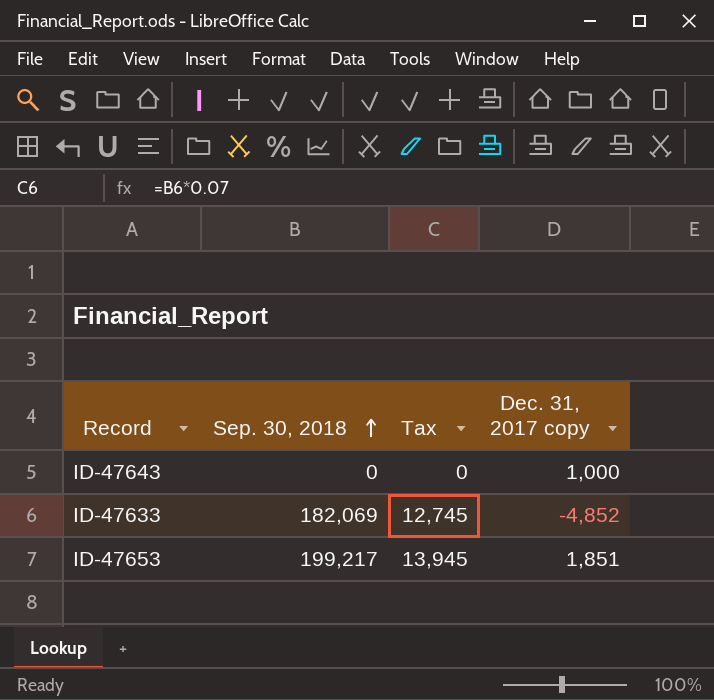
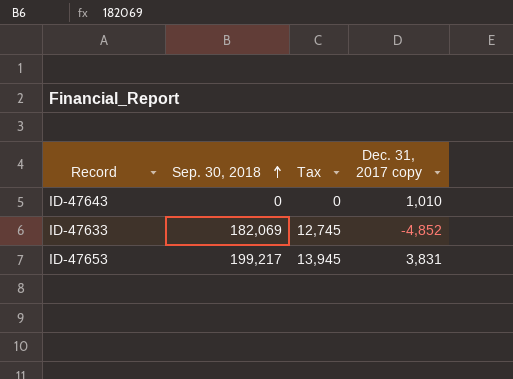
ID-47643 | Dec. 31, 2017 copy: 1,000 -> 1,010
ID-47653 | Dec. 31, 2017 copy: 1,851 -> 3,831

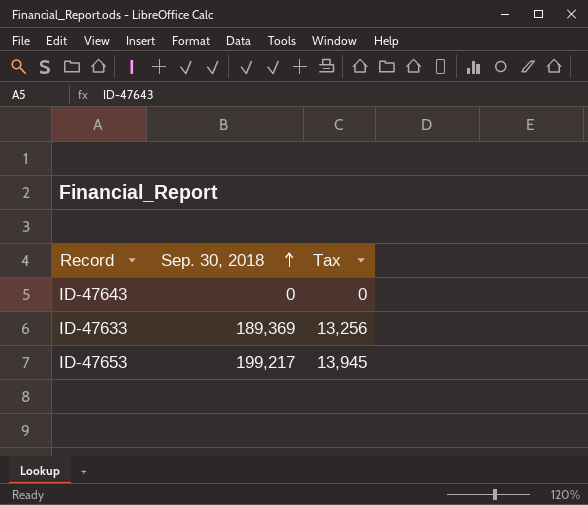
column Dec. 31, 2017 copy | position: 4 -> none
ID-47633 | Sep. 30, 2018: 182,069 -> 189,369
ID-47633 | Tax: 12,745 -> 13,256

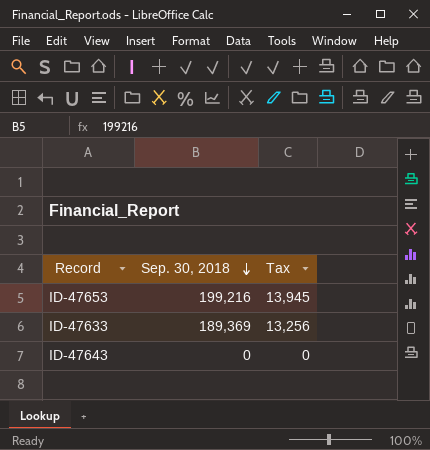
row order: Sep. 30, 2018 ascending -> Sep. 30, 2018 descending
ID-47653 | Sep. 30, 2018: 199,217 -> 199,216

